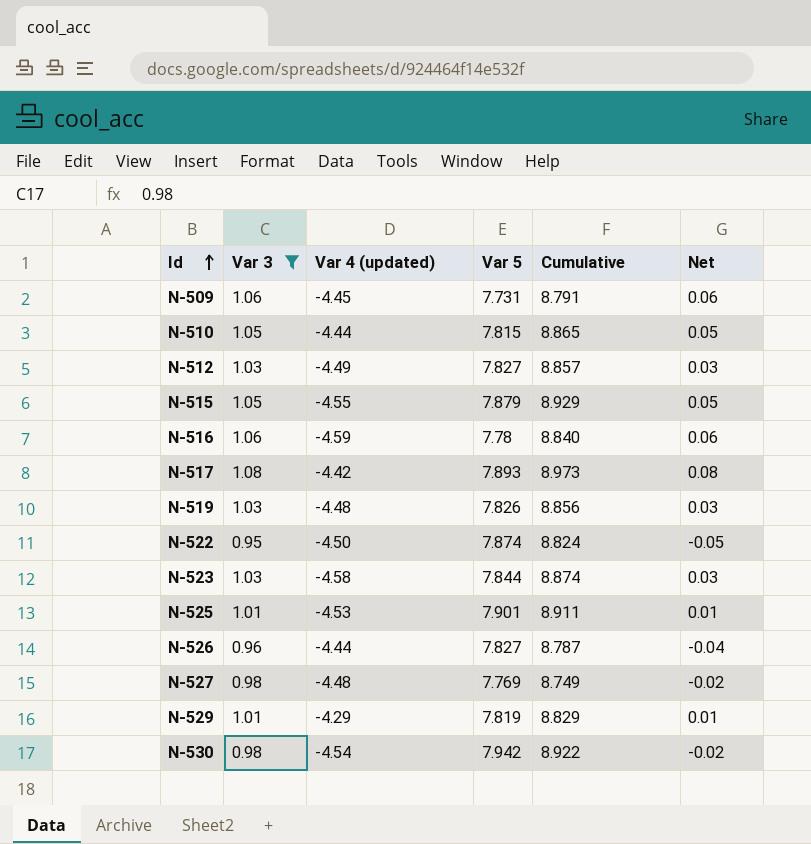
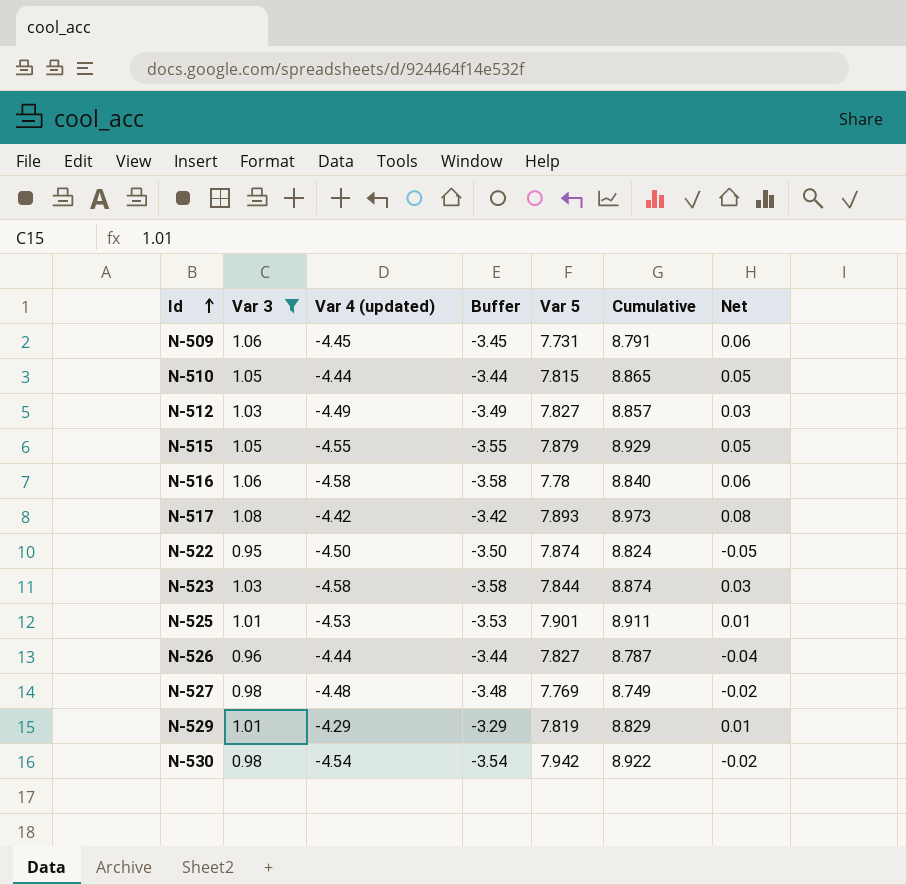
column Buffer | formula: none -> [Var 4 (updated)] + 1
row N-519: 1.03 | -4.48 | 7.826 | 8.856 | 0.03 -> none
N-516 | Var 4 (updated): -4.59 -> -4.58

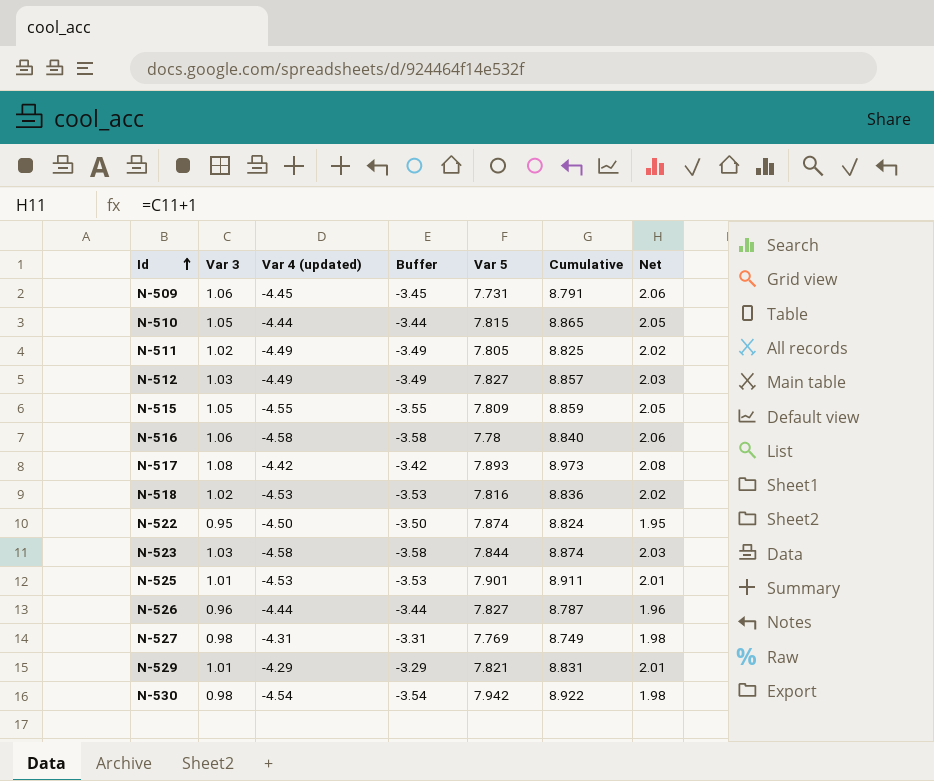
filter: Var 3 != 1.02 -> none
column Net | formula: [Var 3] - 1 -> [Var 3] + 1
N-515 | Var 5: 7.879 -> 7.809
N-515 | Cumulative: 8.929 -> 8.859
N-527 | Var 4 (updated): -4.48 -> -4.31
N-527 | Buffer: -3.48 -> -3.31
N-529 | Var 5: 7.819 -> 7.821
N-529 | Cumulative: 8.829 -> 8.831

